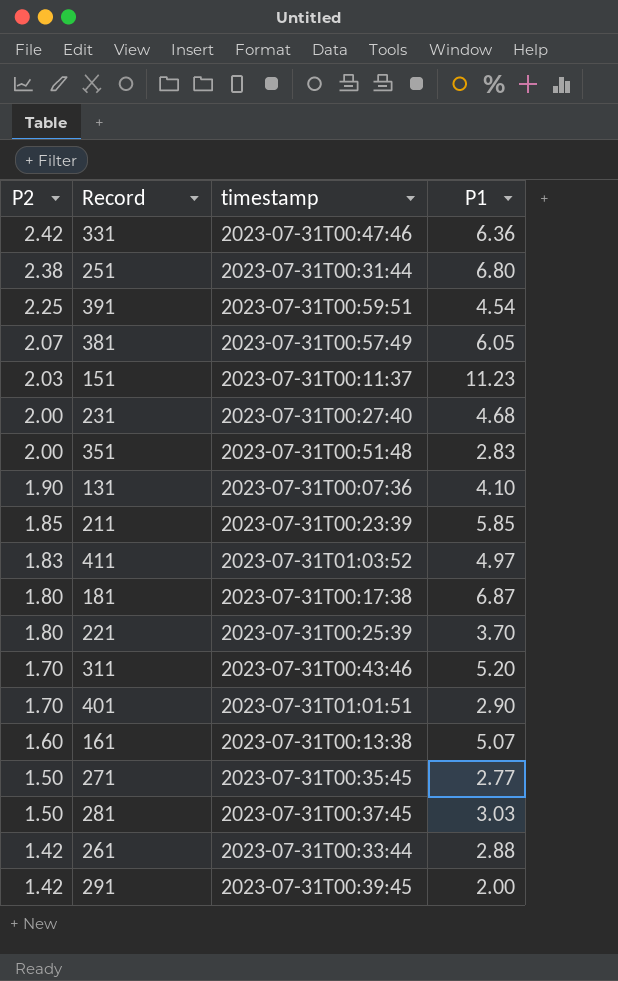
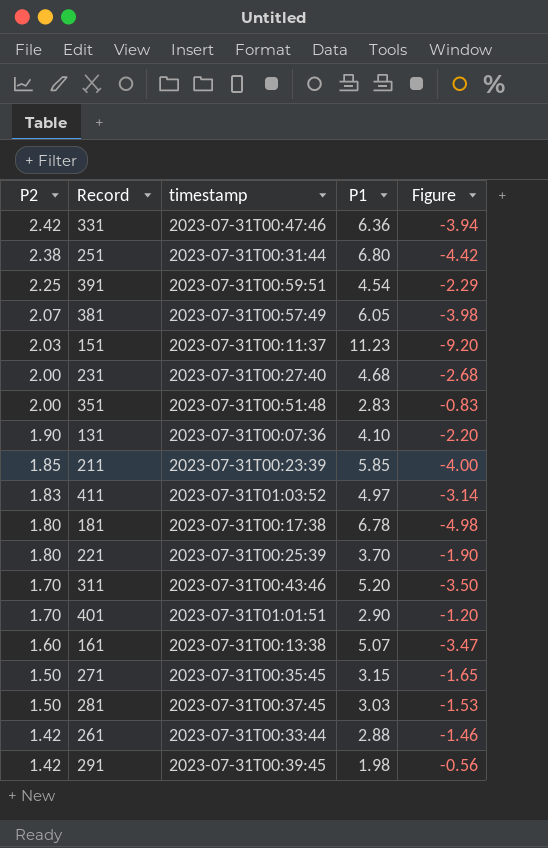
column Figure | formula: none -> [P2] - [P1]
181 | P1: 6.87 -> 6.78
271 | P1: 2.77 -> 3.15
291 | P1: 2.00 -> 1.98

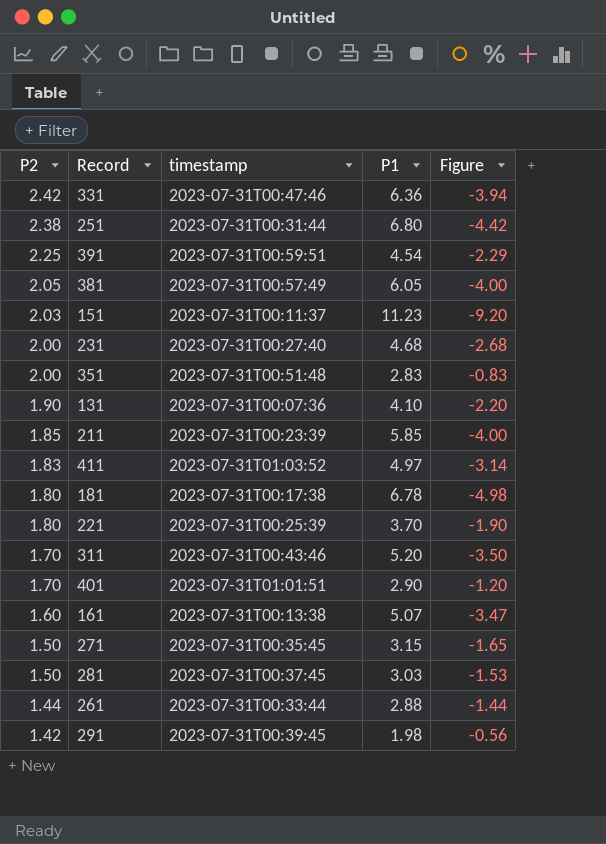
381 | P2: 2.07 -> 2.05
381 | Figure: -3.98 -> -4.00
261 | P2: 1.42 -> 1.44
261 | Figure: -1.46 -> -1.44

